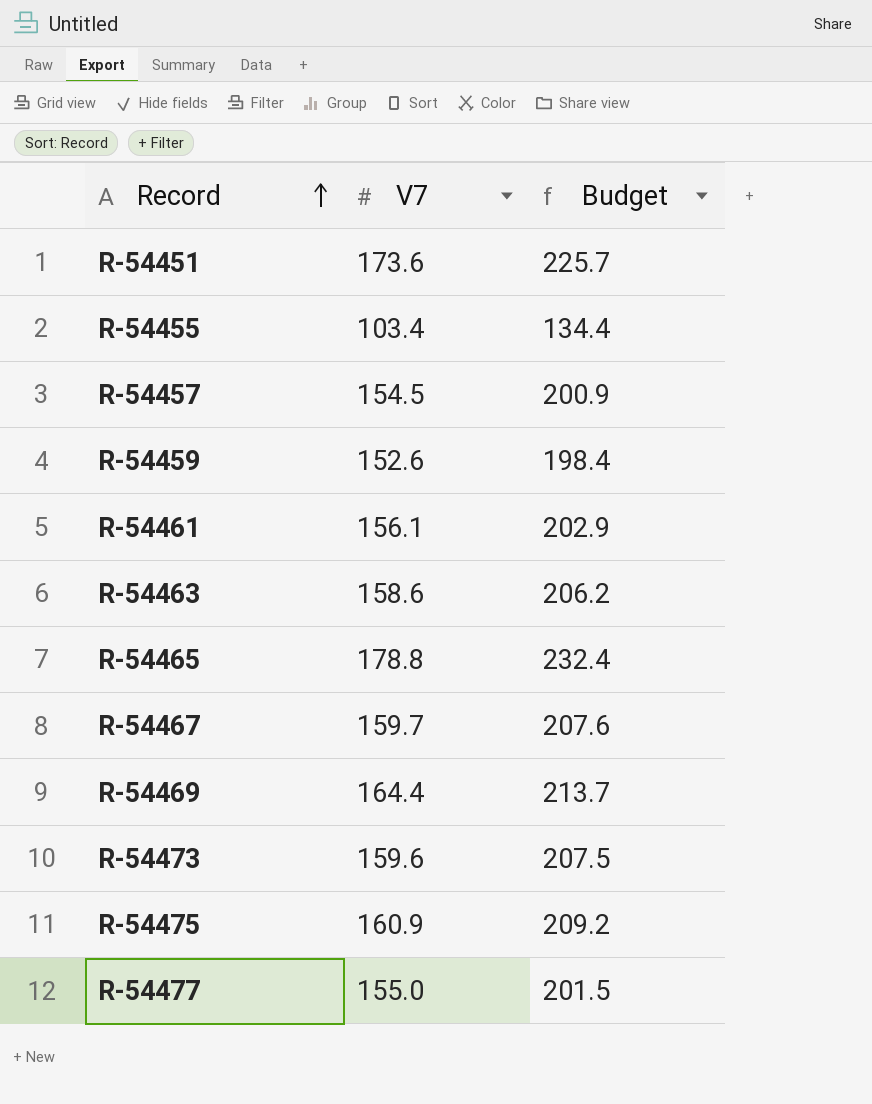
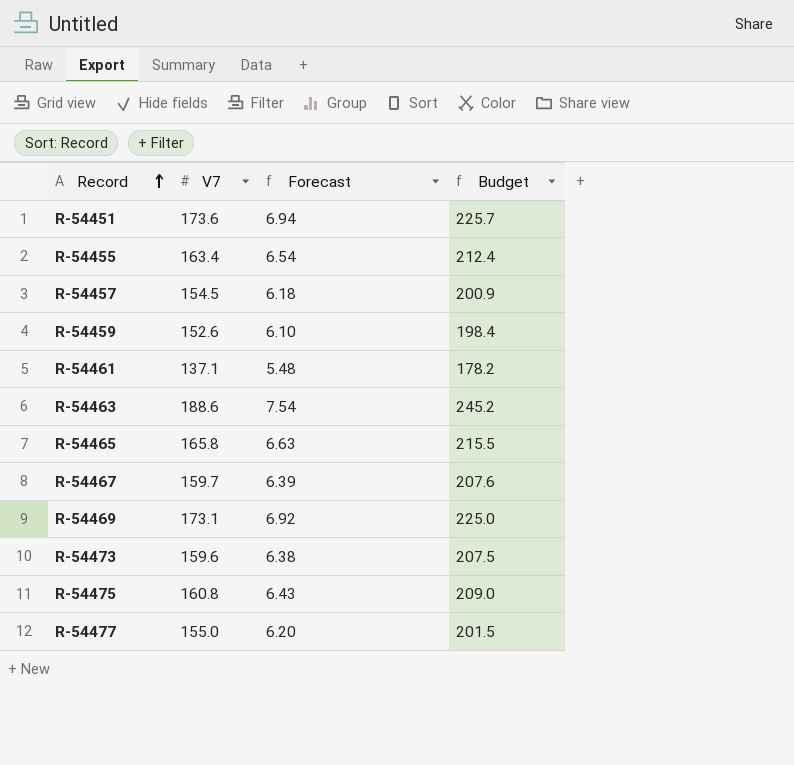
column Forecast | formula: none -> [V7] * 0.04
R-54455 | V7: 103.4 -> 163.4
R-54455 | Budget: 134.4 -> 212.4
R-54461 | V7: 156.1 -> 137.1
R-54461 | Budget: 202.9 -> 178.2
R-54463 | V7: 158.6 -> 188.6
R-54463 | Budget: 206.2 -> 245.2
R-54465 | V7: 178.8 -> 165.8
R-54465 | Budget: 232.4 -> 215.5
R-54469 | V7: 164.4 -> 173.1
R-54469 | Budget: 213.7 -> 225.0
R-54475 | V7: 160.9 -> 160.8
R-54475 | Budget: 209.2 -> 209.0

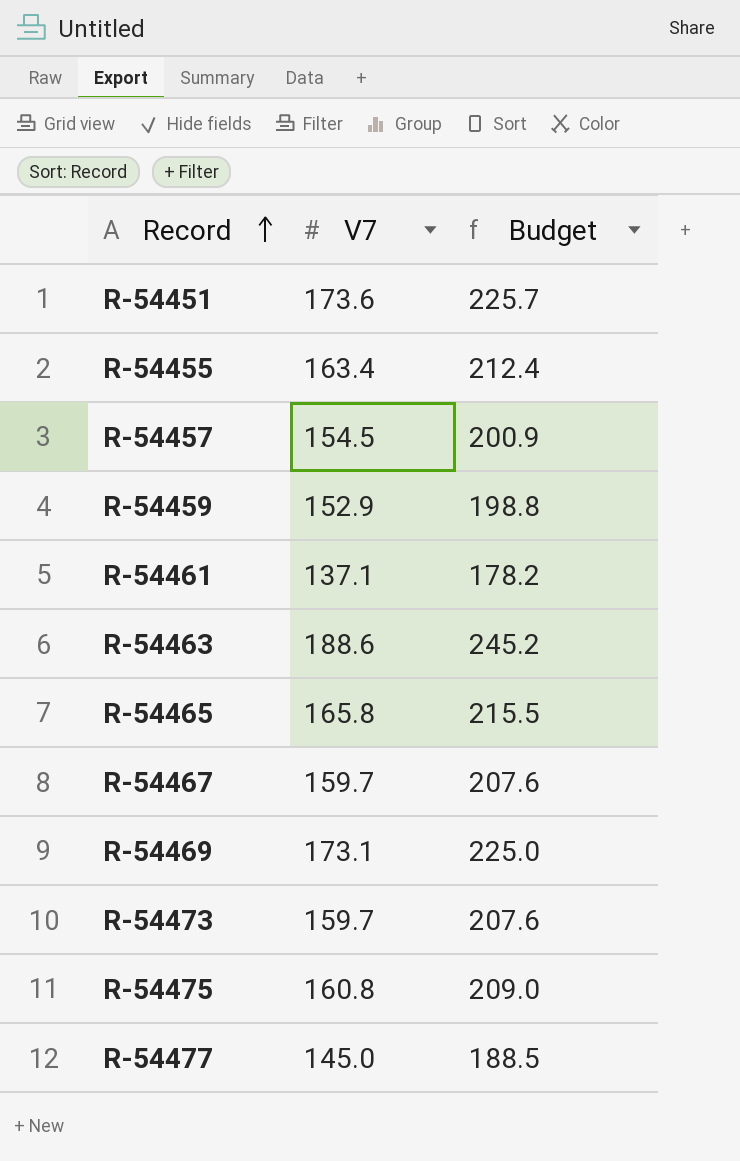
column Forecast | formula: [V7] * 0.04 -> none
R-54459 | V7: 152.6 -> 152.9
R-54459 | Budget: 198.4 -> 198.8
R-54473 | V7: 159.6 -> 159.7
R-54473 | Budget: 207.5 -> 207.6
R-54477 | V7: 155.0 -> 145.0
R-54477 | Budget: 201.5 -> 188.5

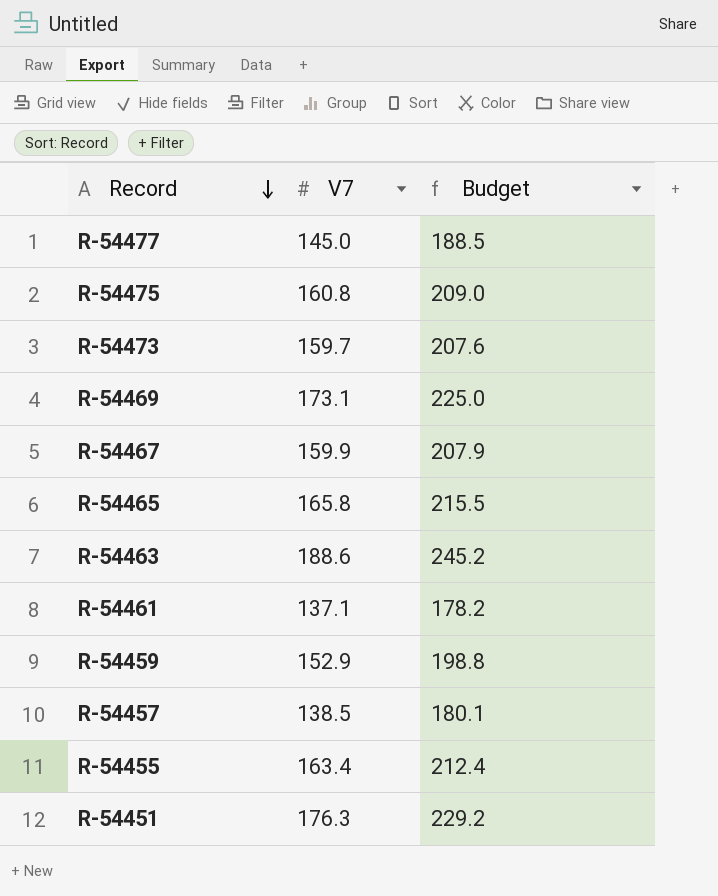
row order: Record ascending -> Record descending
R-54467 | V7: 159.7 -> 159.9
R-54467 | Budget: 207.6 -> 207.9
R-54457 | V7: 154.5 -> 138.5
R-54457 | Budget: 200.9 -> 180.1
R-54451 | V7: 173.6 -> 176.3
R-54451 | Budget: 225.7 -> 229.2

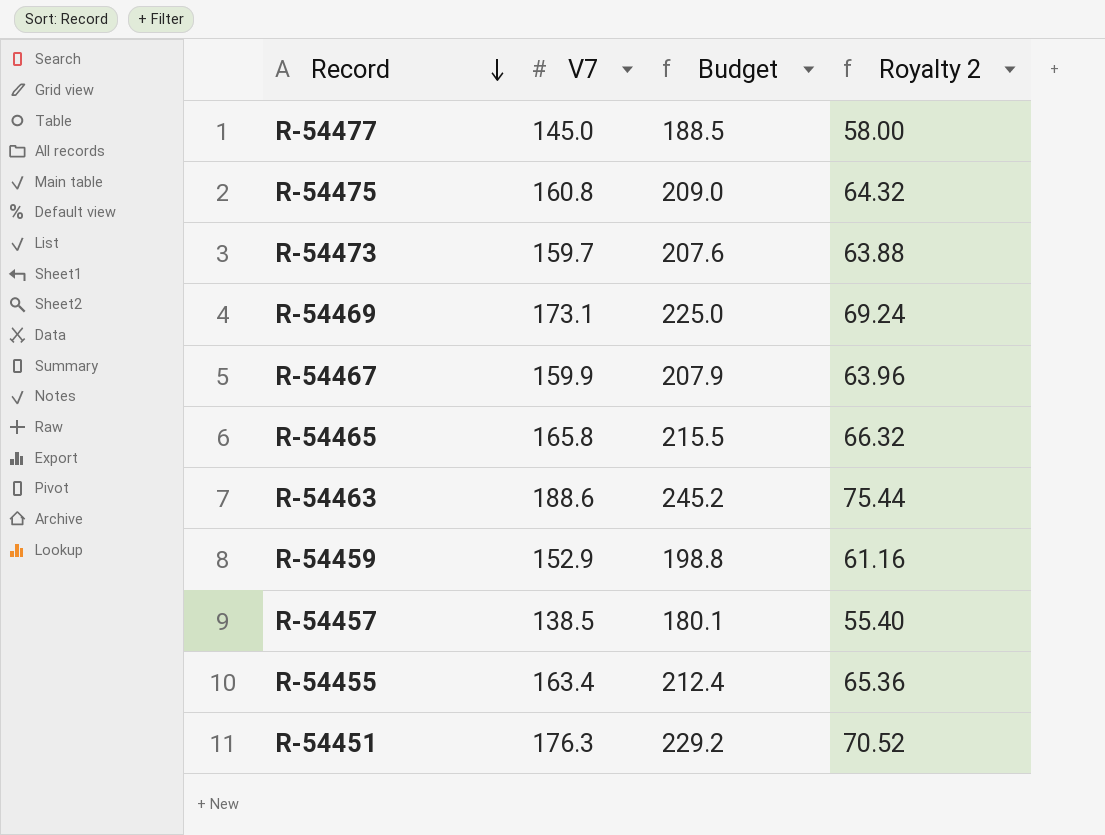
column Royalty 2 | formula: none -> [V7] * 0.4
row R-54461: 137.1 | 178.2 -> none

